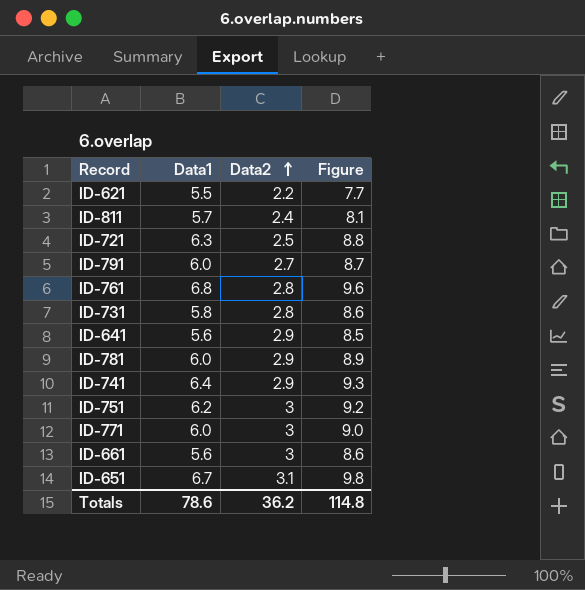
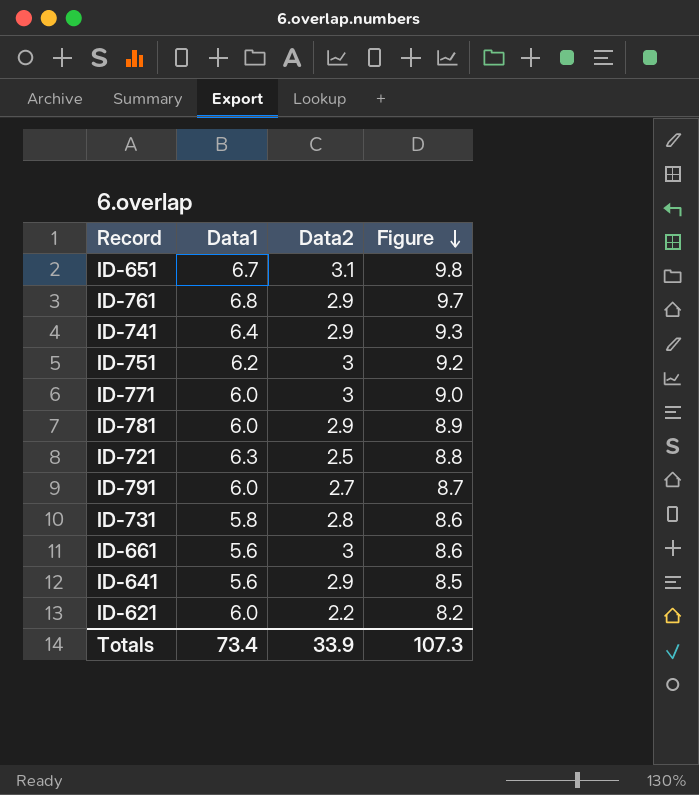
row order: Data2 ascending -> Figure descending
row ID-811: 5.7 | 2.4 | 8.1 -> none
ID-761 | Data2: 2.8 -> 2.9
ID-761 | Figure: 9.6 -> 9.7
ID-621 | Data1: 5.5 -> 6.0
ID-621 | Figure: 7.7 -> 8.2
Totals | Data1: 78.6 -> 73.4
Totals | Data2: 36.2 -> 33.9
Totals | Figure: 114.8 -> 107.3

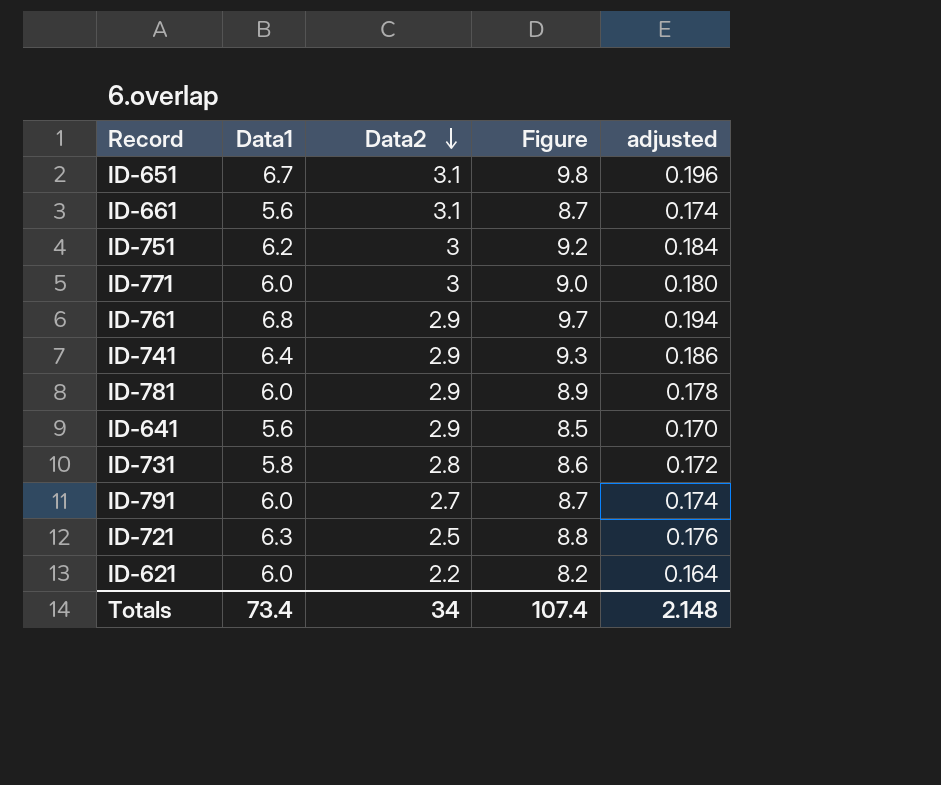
row order: Figure descending -> Data2 descending
column adjusted | formula: none -> [Figure] * 0.02
ID-661 | Data2: 3 -> 3.1
ID-661 | Figure: 8.6 -> 8.7
Totals | Data2: 33.9 -> 34
Totals | Figure: 107.3 -> 107.4

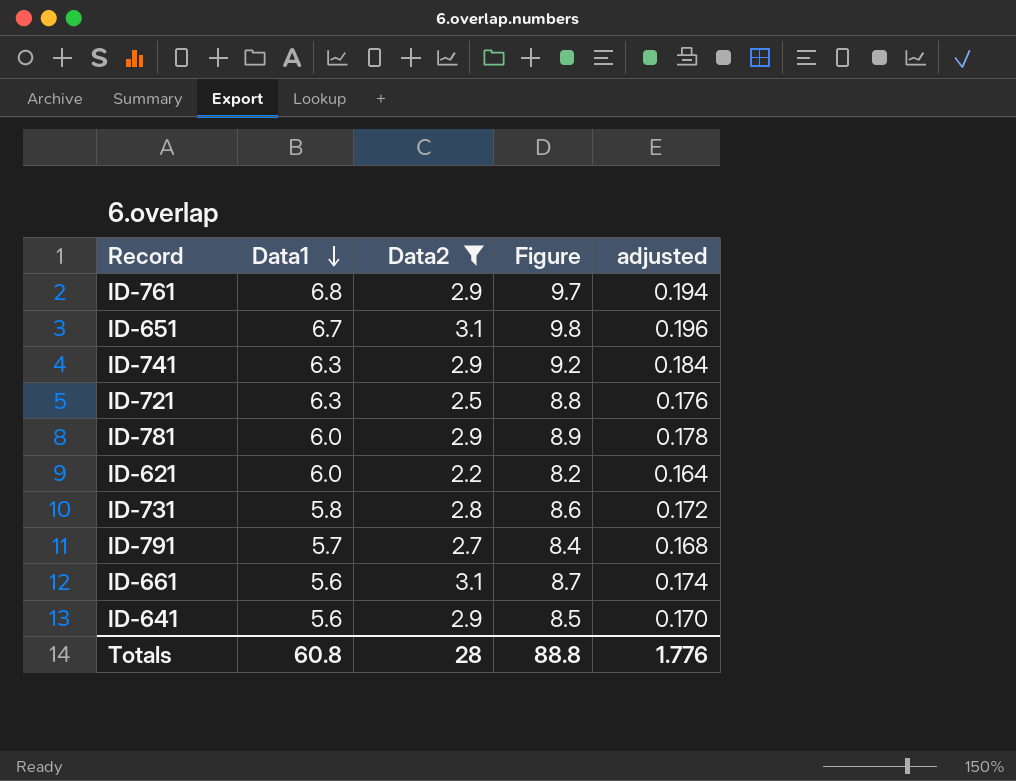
filter: none -> Data2 != 3
row order: Data2 descending -> Data1 descending
ID-741 | Data1: 6.4 -> 6.3
ID-741 | Figure: 9.3 -> 9.2
ID-741 | adjusted: 0.186 -> 0.184
ID-791 | Data1: 6.0 -> 5.7
ID-791 | Figure: 8.7 -> 8.4
ID-791 | adjusted: 0.174 -> 0.168
Totals | Data1: 73.4 -> 60.8
Totals | Data2: 34 -> 28
Totals | Figure: 107.4 -> 88.8
Totals | adjusted: 2.148 -> 1.776

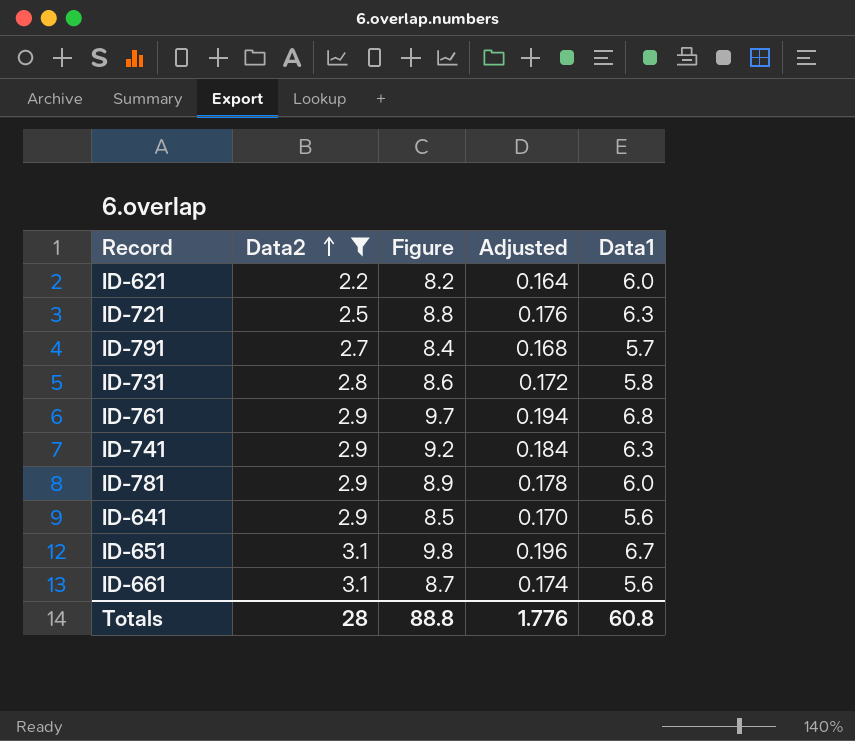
row order: Data1 descending -> Data2 ascending
column name: adjusted -> Adjusted
column Data1 | position: 2 -> 5

